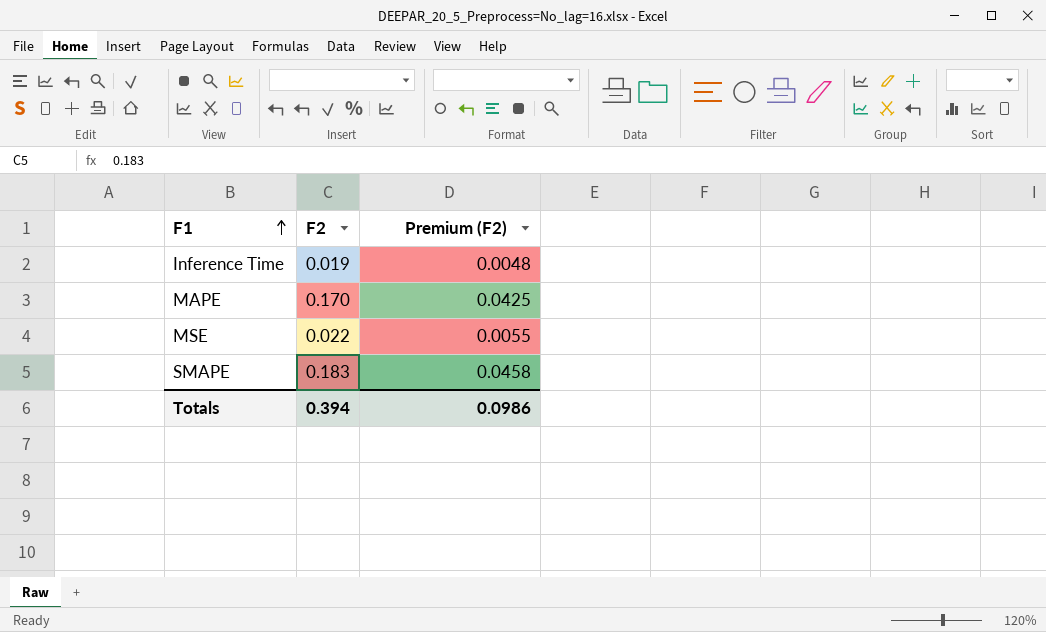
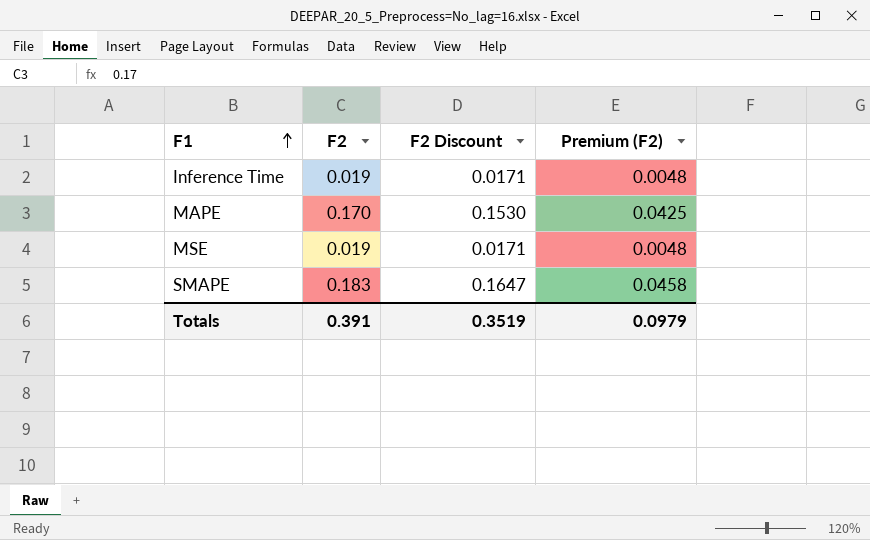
column F2 Discount | formula: none -> [F2] * 0.9
MSE | F2: 0.022 -> 0.019
MSE | Premium (F2): 0.0055 -> 0.0048
Totals | F2: 0.394 -> 0.391
Totals | Premium (F2): 0.0986 -> 0.0979

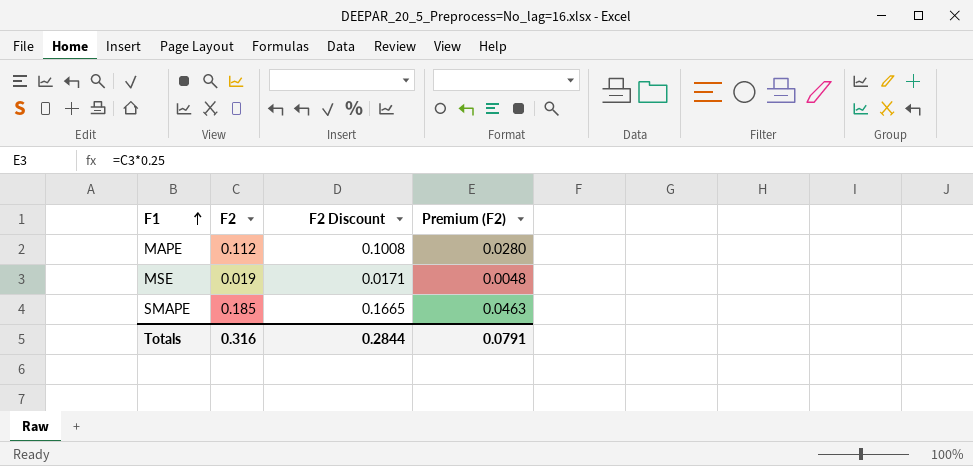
row Inference Time: 0.019 | 0.0171 | 0.0048 -> none
MAPE | F2: 0.170 -> 0.112
MAPE | F2 Discount: 0.1530 -> 0.1008
MAPE | Premium (F2): 0.0425 -> 0.0280
SMAPE | F2: 0.183 -> 0.185
SMAPE | F2 Discount: 0.1647 -> 0.1665
SMAPE | Premium (F2): 0.0458 -> 0.0463
Totals | F2: 0.391 -> 0.316
Totals | F2 Discount: 0.3519 -> 0.2844
Totals | Premium (F2): 0.0979 -> 0.0791

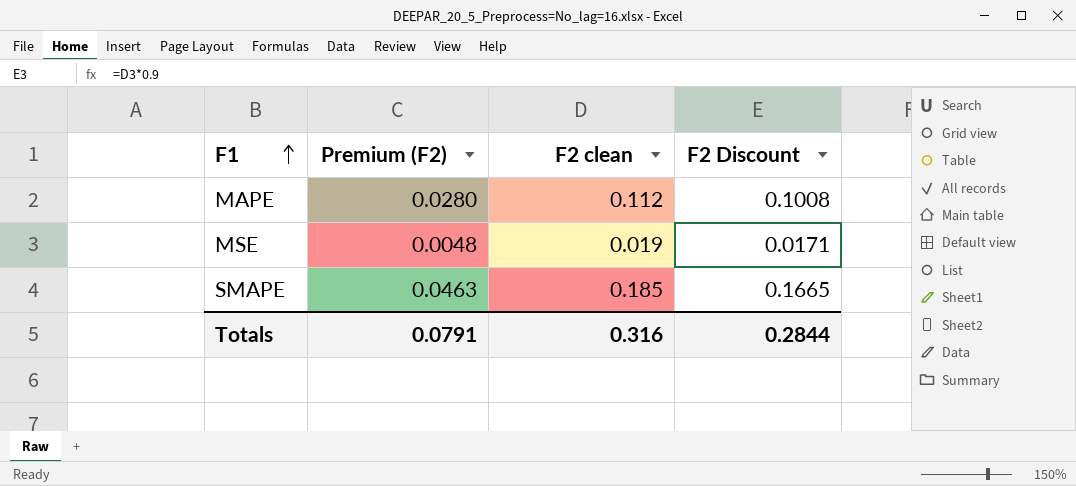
column Premium (F2) | position: 4 -> 2
column name: F2 -> F2 clean

